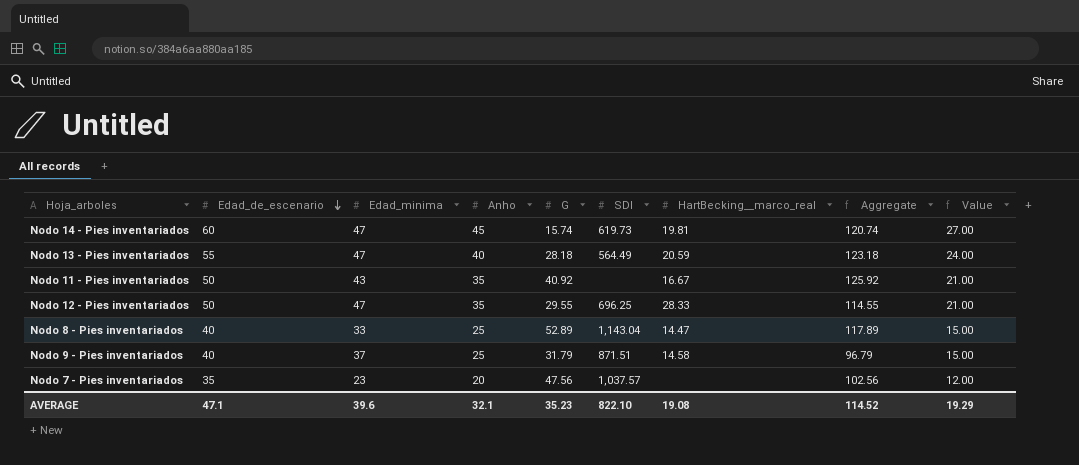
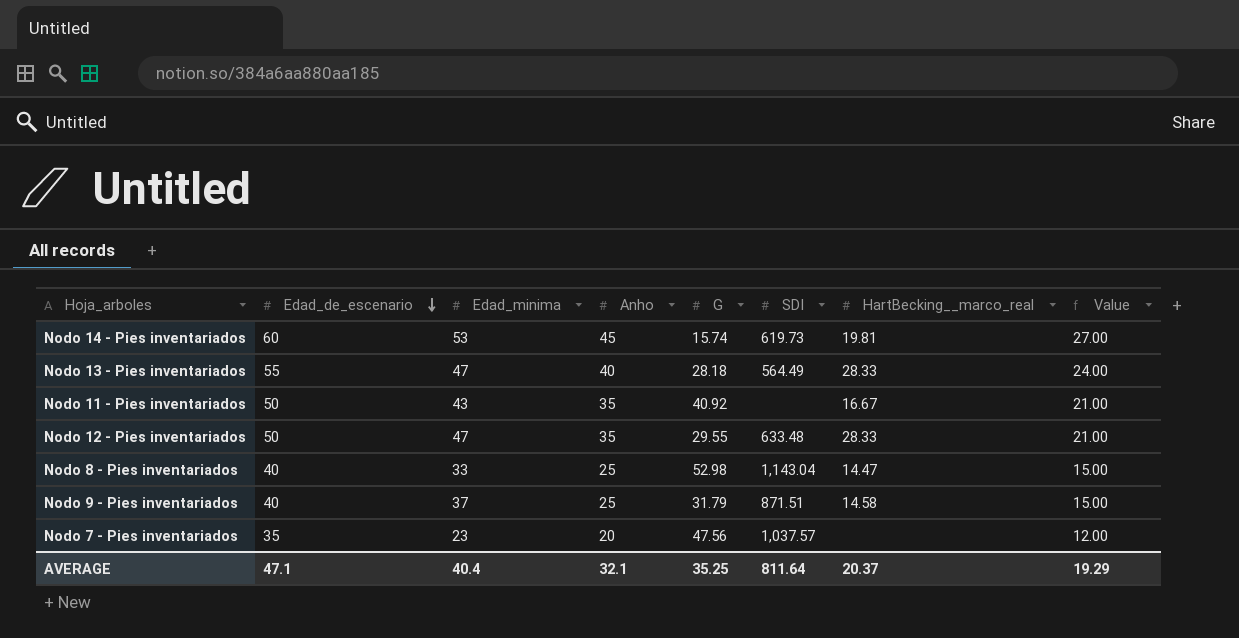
column Aggregate | formula: [Edad_de_escenario] + [Anho] + [G] -> none
Nodo 14 - Pies inventariados | Edad_minima: 47 -> 53
Nodo 13 - Pies inventariados | HartBecking__marco_real: 20.59 -> 28.33
Nodo 12 - Pies inventariados | SDI: 696.25 -> 633.48
Nodo 8 - Pies inventariados | G: 52.89 -> 52.98
AVERAGE | Edad_minima: 39.6 -> 40.4
AVERAGE | G: 35.23 -> 35.25
AVERAGE | SDI: 822.10 -> 811.64
AVERAGE | HartBecking__marco_real: 19.08 -> 20.37

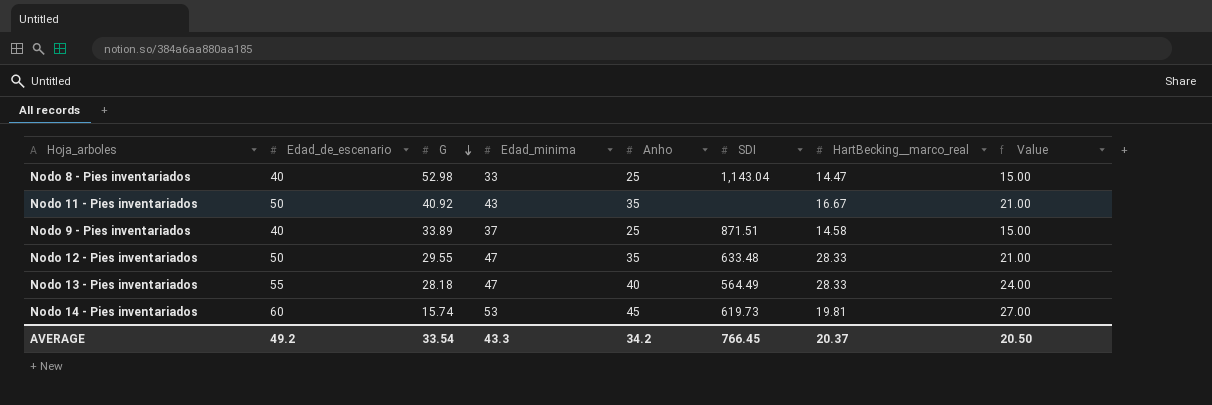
row order: Edad_de_escenario descending -> G descending
column G | position: 5 -> 3
row Nodo 7 - Pies inventariados: 35 | 23 | 20 | 47.56 | 1,037.57 | none | 12.00 -> none
Nodo 9 - Pies inventariados | G: 31.79 -> 33.89
AVERAGE | Edad_de_escenario: 47.1 -> 49.2
AVERAGE | G: 35.25 -> 33.54
AVERAGE | Edad_minima: 40.4 -> 43.3
AVERAGE | Anho: 32.1 -> 34.2
AVERAGE | SDI: 811.64 -> 766.45
AVERAGE | Value: 19.29 -> 20.50

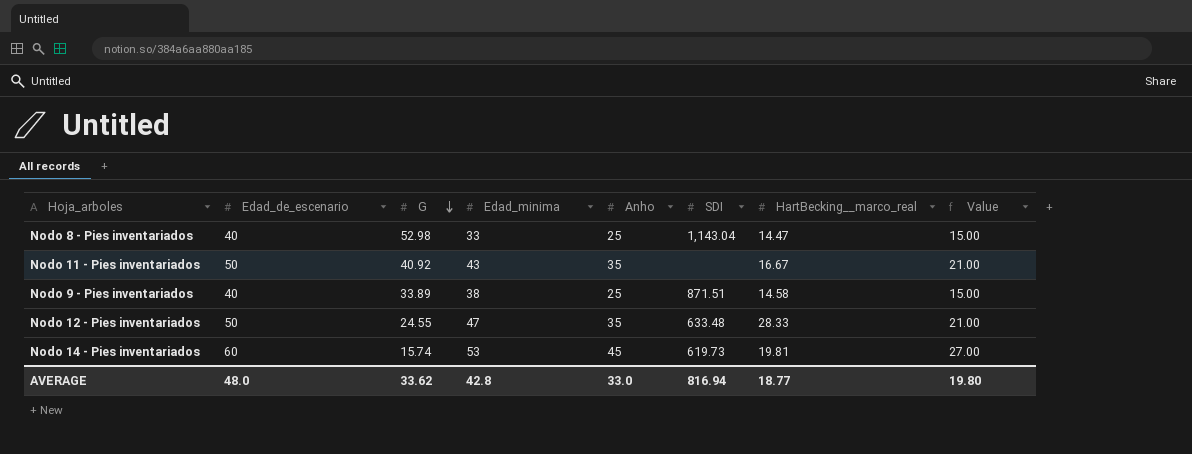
row Nodo 13 - Pies inventariados: 55 | 28.18 | 47 | 40 | 564.49 | 28.33 | 24.00 -> none
Nodo 9 - Pies inventariados | Edad_minima: 37 -> 38
Nodo 12 - Pies inventariados | G: 29.55 -> 24.55
AVERAGE | Edad_de_escenario: 49.2 -> 48.0
AVERAGE | G: 33.54 -> 33.62
AVERAGE | Edad_minima: 43.3 -> 42.8
AVERAGE | Anho: 34.2 -> 33.0
AVERAGE | SDI: 766.45 -> 816.94
AVERAGE | HartBecking__marco_real: 20.37 -> 18.77
AVERAGE | Value: 20.50 -> 19.80

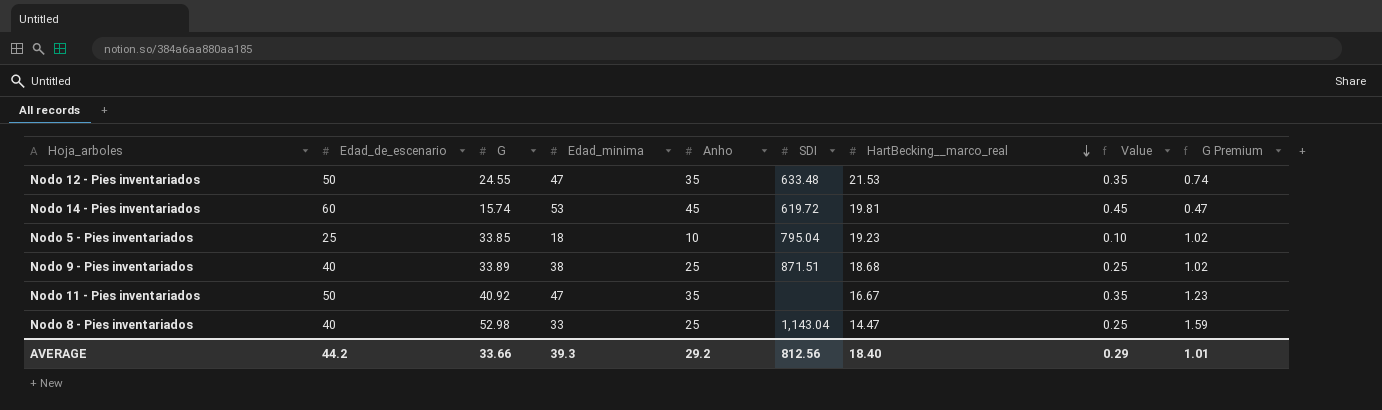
row order: G descending -> HartBecking__marco_real descending
column Value | formula: [Anho] * 0.6 -> [Anho] * 0.01
column G Premium | formula: none -> [G] * 0.03
Nodo 12 - Pies inventariados | HartBecking__marco_real: 28.33 -> 21.53
Nodo 14 - Pies inventariados | SDI: 619.73 -> 619.72
row Nodo 5 - Pies inventariados: none -> 25 | 33.85 | 18 | 10 | 795.04 | 19.23 | 0.10 | 1.02
Nodo 9 - Pies inventariados | HartBecking__marco_real: 14.58 -> 18.68
Nodo 11 - Pies inventariados | Edad_minima: 43 -> 47
AVERAGE | Edad_de_escenario: 48.0 -> 44.2
AVERAGE | G: 33.62 -> 33.66
AVERAGE | Edad_minima: 42.8 -> 39.3
AVERAGE | Anho: 33.0 -> 29.2
AVERAGE | SDI: 816.94 -> 812.56
AVERAGE | HartBecking__marco_real: 18.77 -> 18.40
AVERAGE | Value: 19.80 -> 0.29

